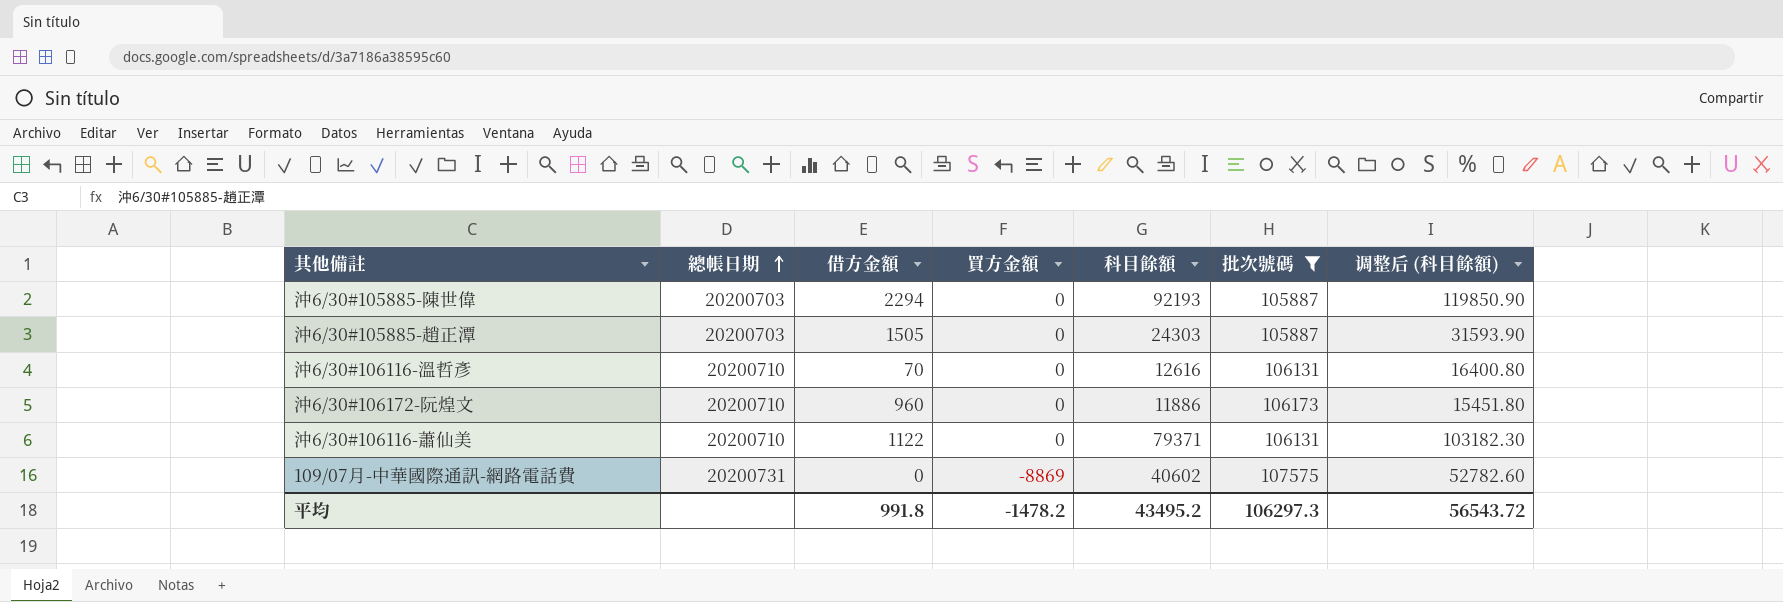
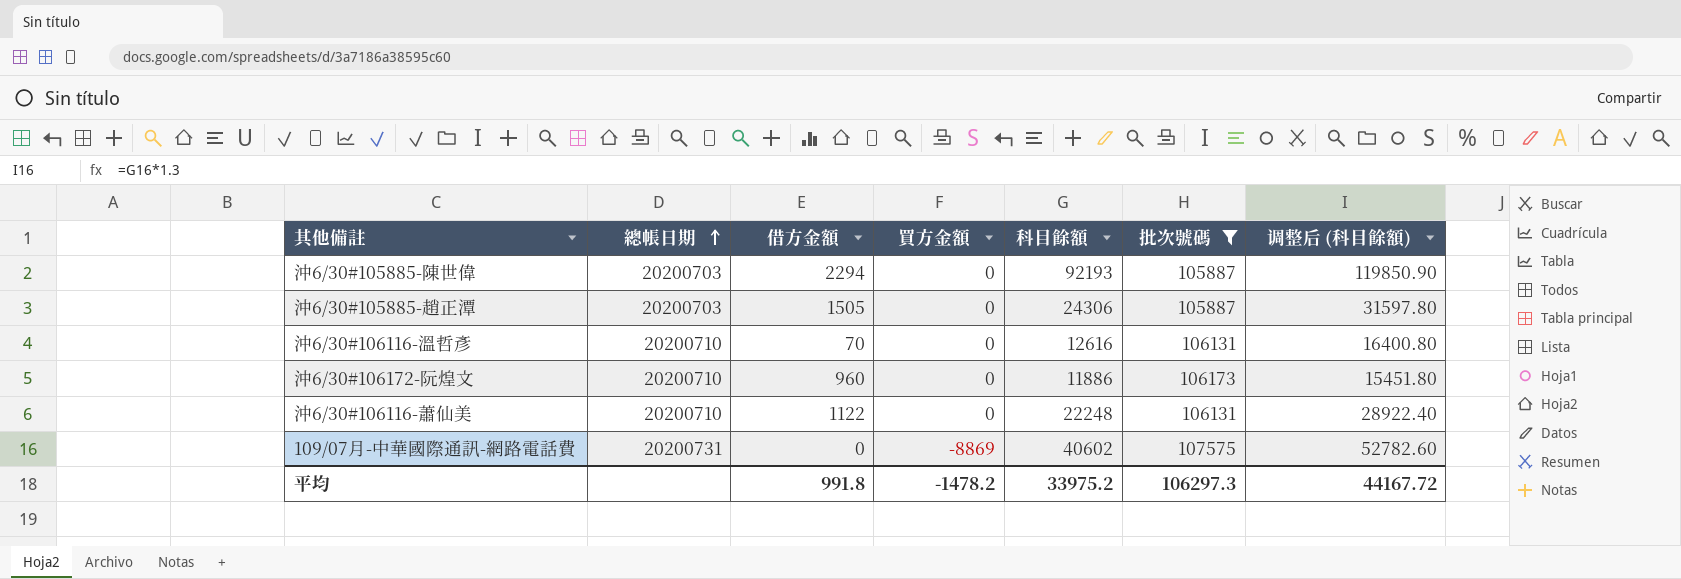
沖6/30#105885-趙正潭 | 科目餘額: 24303 -> 24306
沖6/30#105885-趙正潭 | 调整后 (科目餘額): 31593.90 -> 31597.80
沖6/30#106116-蕭仙美 | 科目餘額: 79371 -> 22248
沖6/30#106116-蕭仙美 | 调整后 (科目餘額): 103182.30 -> 28922.40
平均 | 科目餘額: 43495.2 -> 33975.2
平均 | 调整后 (科目餘額): 56543.72 -> 44167.72

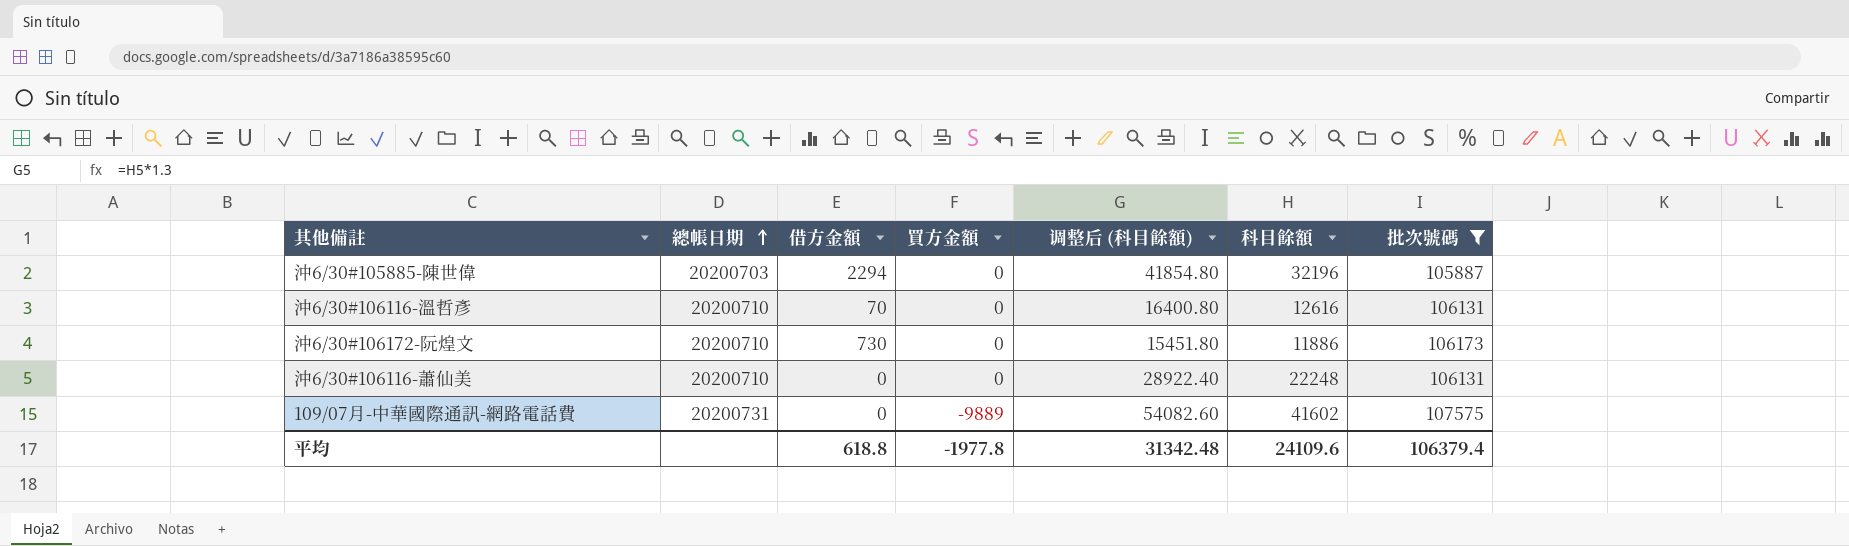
column 调整后 (科目餘額) | position: 7 -> 5
row 沖6/30#105885-趙正潭: 20200703 | 1505 | 0 | 24306 | 105887 | 31597.80 -> none
沖6/30#105885-陳世偉 | 调整后 (科目餘額): 119850.90 -> 41854.80
沖6/30#105885-陳世偉 | 科目餘額: 92193 -> 32196
沖6/30#106172-阮煌文 | 借方金額: 960 -> 730
沖6/30#106116-蕭仙美 | 借方金額: 1122 -> 0
109/07月-中華國際通訊-網路電話費 | 買方金額: -8869 -> -9889
109/07月-中華國際通訊-網路電話費 | 调整后 (科目餘額): 52782.60 -> 54082.60
109/07月-中華國際通訊-網路電話費 | 科目餘額: 40602 -> 41602
平均 | 借方金額: 991.8 -> 618.8
平均 | 買方金額: -1478.2 -> -1977.8
平均 | 调整后 (科目餘額): 44167.72 -> 31342.48
平均 | 科目餘額: 33975.2 -> 24109.6
平均 | 批次號碼: 106297.3 -> 106379.4

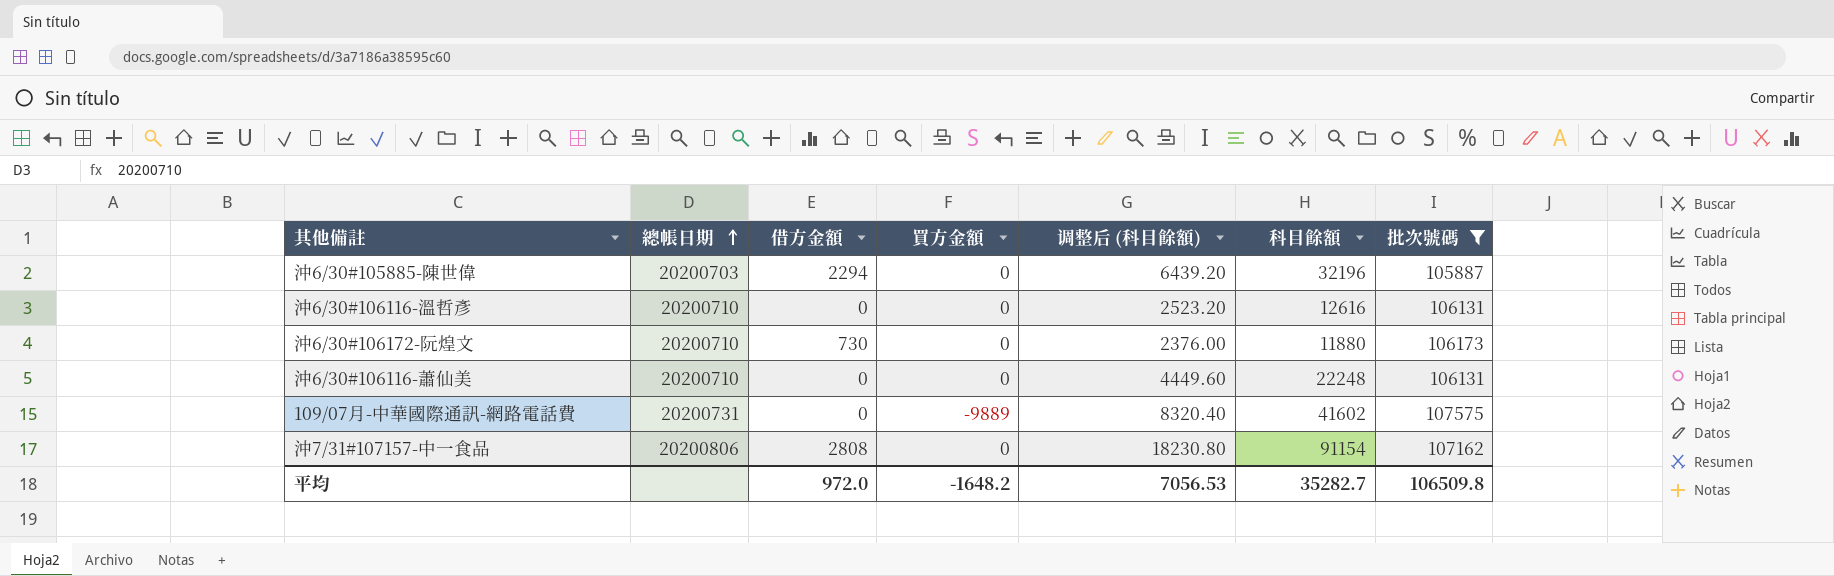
column 调整后 (科目餘額) | formula: [科目餘額] * 1.3 -> [科目餘額] * 0.2
沖6/30#106116-溫哲彥 | 借方金額: 70 -> 0
沖6/30#106172-阮煌文 | 科目餘額: 11886 -> 11880
row 沖7/31#107157-中一食品: none -> 20200806 | 2808 | 0 | 18230.80 | 91154 | 107162
平均 | 借方金額: 618.8 -> 972.0
平均 | 買方金額: -1977.8 -> -1648.2
平均 | 调整后 (科目餘額): 31342.48 -> 7056.53
平均 | 科目餘額: 24109.6 -> 35282.7
平均 | 批次號碼: 106379.4 -> 106509.8

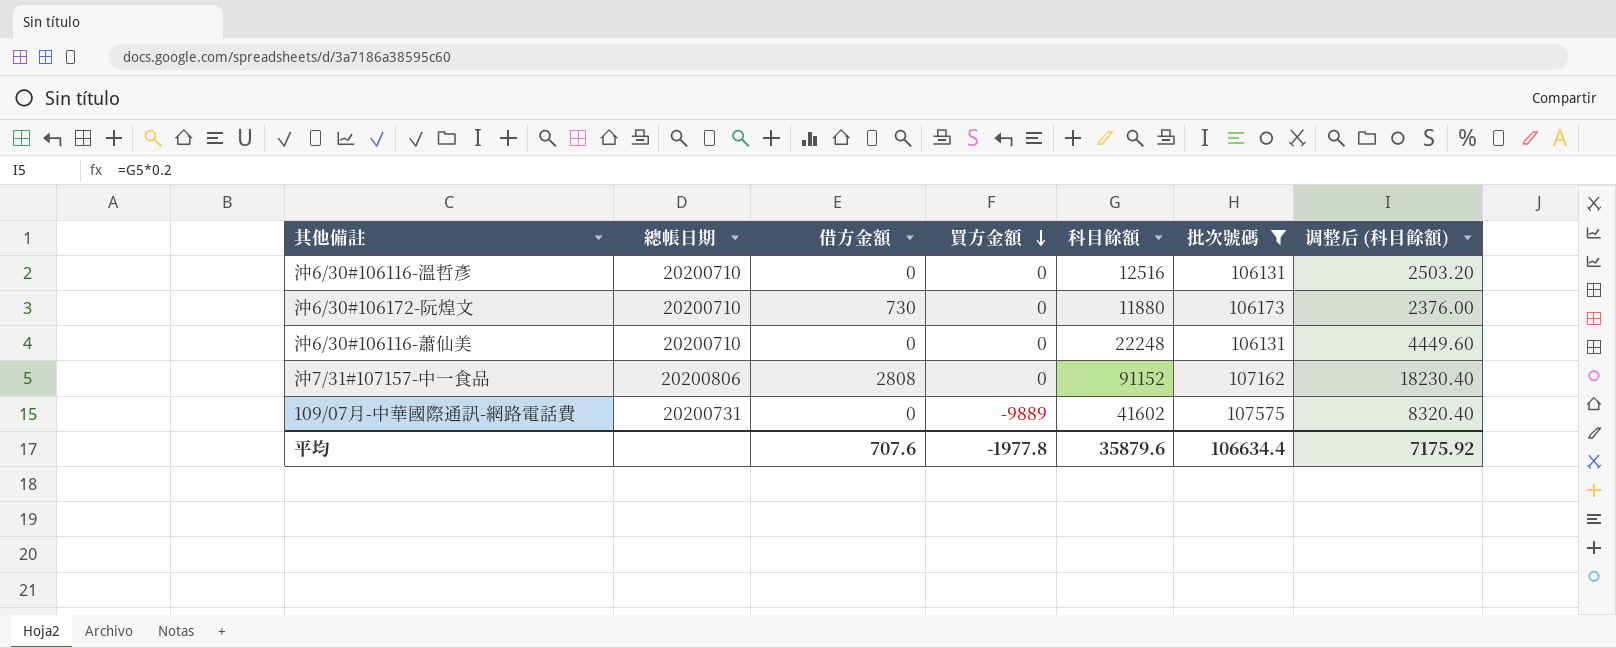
row order: 總帳日期 ascending -> 買方金額 descending
column 调整后 (科目餘額) | position: 5 -> 7
row 沖6/30#105885-陳世偉: 20200703 | 2294 | 0 | 6439.20 | 32196 | 105887 -> none
沖6/30#106116-溫哲彥 | 科目餘額: 12616 -> 12516
沖6/30#106116-溫哲彥 | 调整后 (科目餘額): 2523.20 -> 2503.20
沖7/31#107157-中一食品 | 科目餘額: 91154 -> 91152
沖7/31#107157-中一食品 | 调整后 (科目餘額): 18230.80 -> 18230.40
平均 | 借方金額: 972.0 -> 707.6
平均 | 買方金額: -1648.2 -> -1977.8
平均 | 科目餘額: 35282.7 -> 35879.6
平均 | 批次號碼: 106509.8 -> 106634.4
平均 | 调整后 (科目餘額): 7056.53 -> 7175.92

